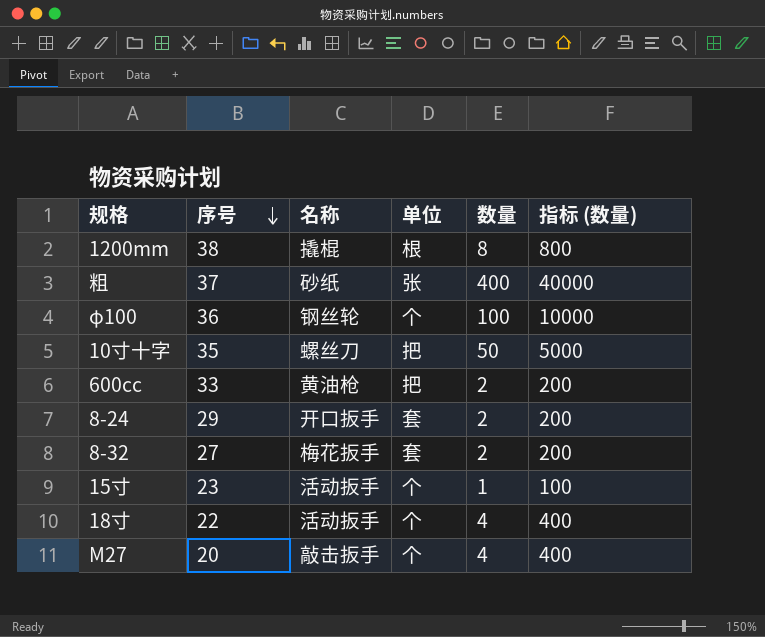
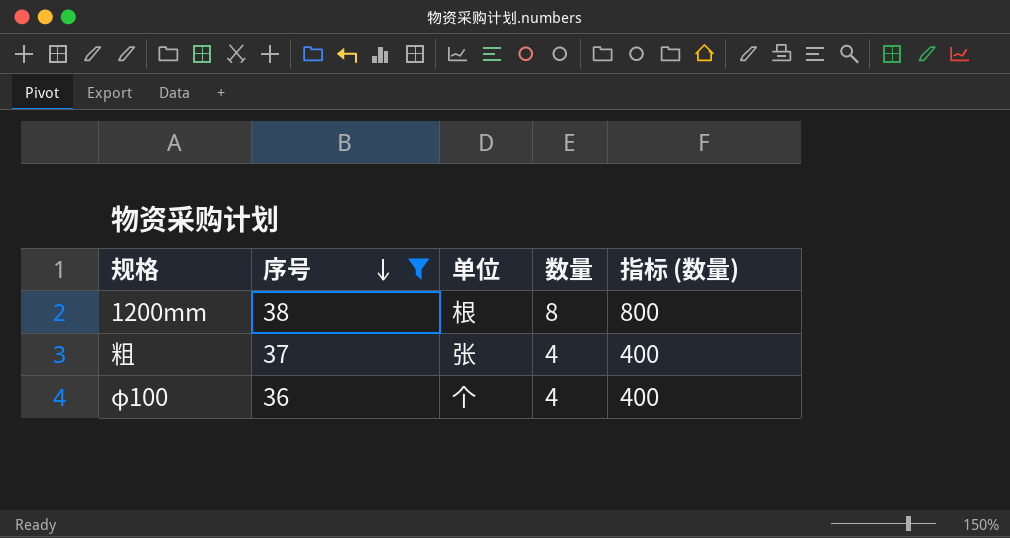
filter: none -> 序号 >= 36
column 名称 | position: 3 -> none
粗 | 数量: 400 -> 4
粗 | 指标 (数量): 40000 -> 400
φ100 | 数量: 100 -> 4
φ100 | 指标 (数量): 10000 -> 400

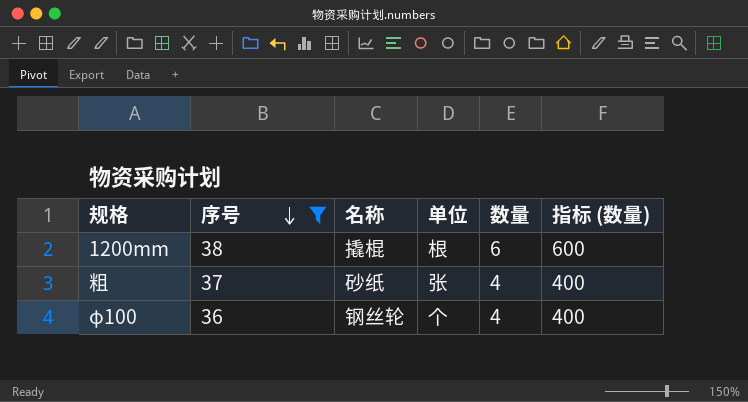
column 名称 | position: none -> 3
1200mm | 数量: 8 -> 6
1200mm | 指标 (数量): 800 -> 600

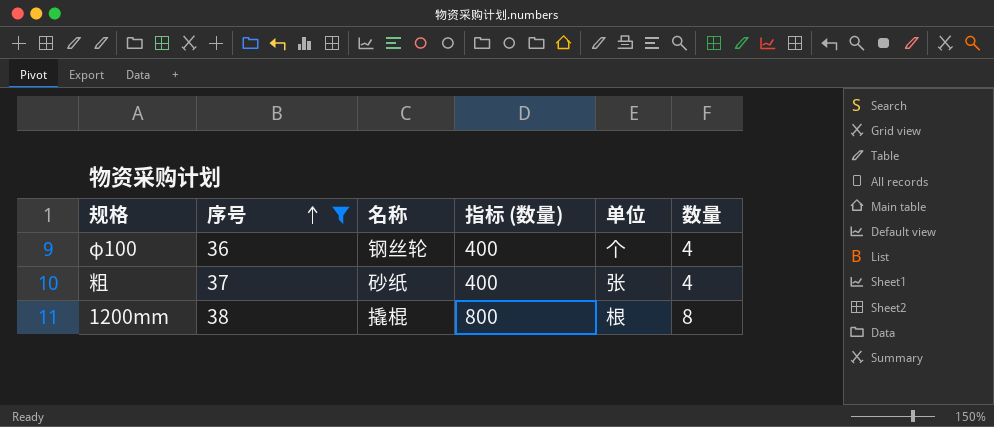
row order: 序号 descending -> 序号 ascending
column 指标 (数量) | position: 6 -> 4
1200mm | 指标 (数量): 600 -> 800
1200mm | 数量: 6 -> 8

